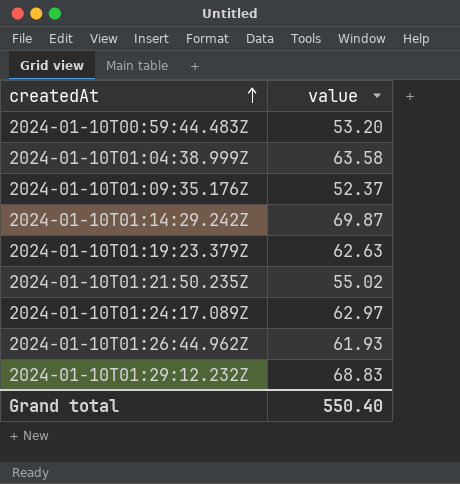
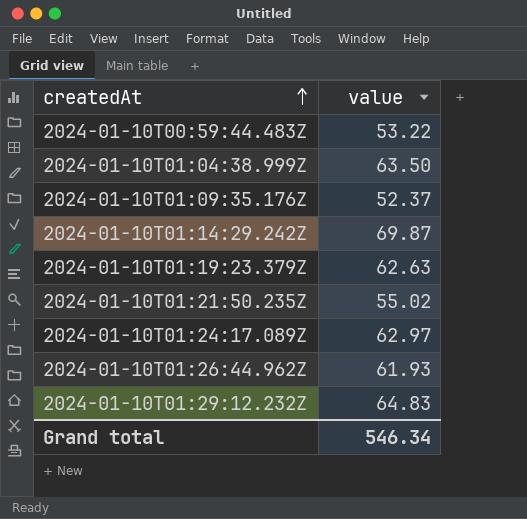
2024-01-10T00:59:44.483Z | value: 53.20 -> 53.22
2024-01-10T01:04:38.999Z | value: 63.58 -> 63.50
2024-01-10T01:29:12.232Z | value: 68.83 -> 64.83
Grand total | value: 550.40 -> 546.34

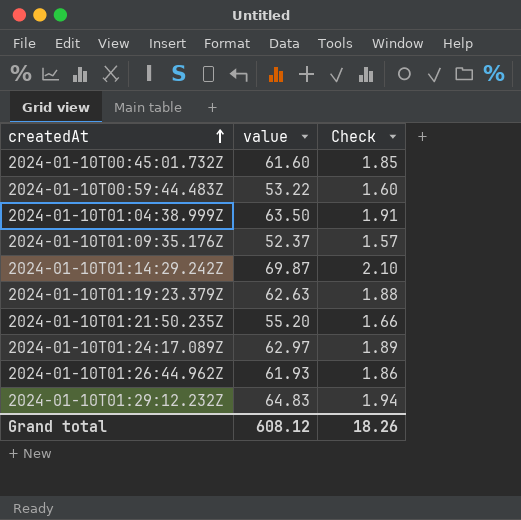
column Check | formula: none -> [value] * 0.03
row 2024-01-10T00:45:01.732Z: none -> 61.60 | 1.85
2024-01-10T01:21:50.235Z | value: 55.02 -> 55.20
Grand total | value: 546.34 -> 608.12

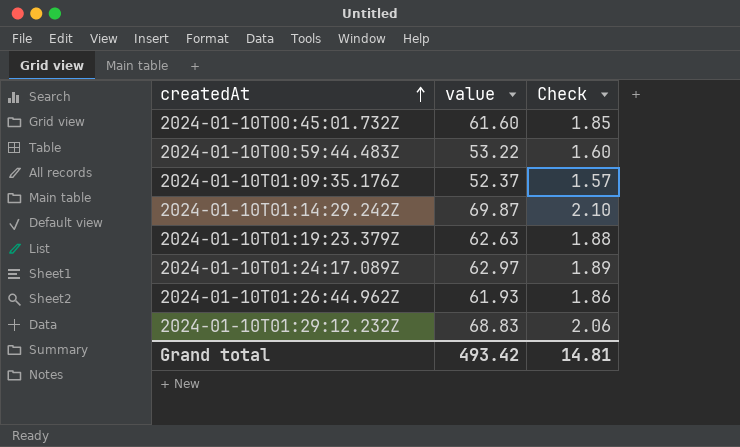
row 2024-01-10T01:04:38.999Z: 63.50 | 1.91 -> none
row 2024-01-10T01:21:50.235Z: 55.20 | 1.66 -> none
2024-01-10T01:29:12.232Z | value: 64.83 -> 68.83
2024-01-10T01:29:12.232Z | Check: 1.94 -> 2.06
Grand total | value: 608.12 -> 493.42
Grand total | Check: 18.26 -> 14.81

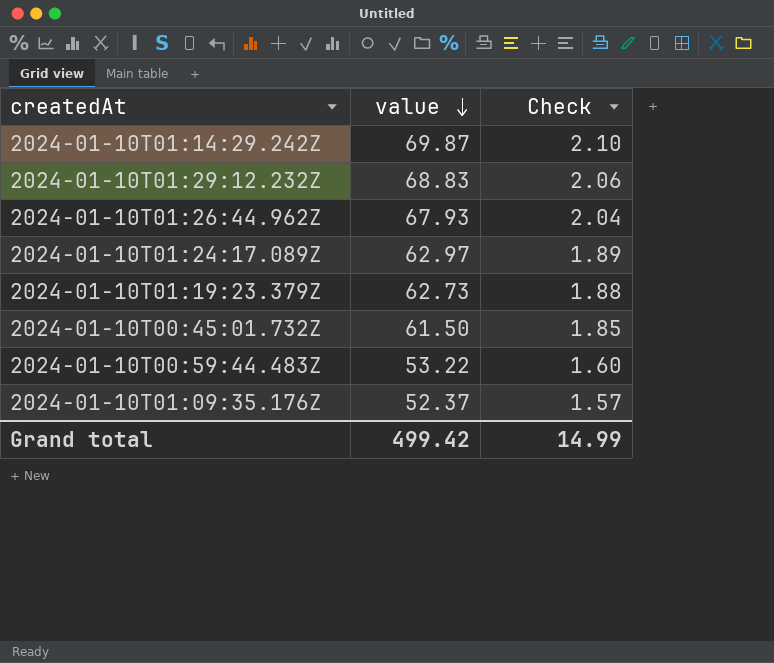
row order: createdAt ascending -> value descending
2024-01-10T01:26:44.962Z | value: 61.93 -> 67.93
2024-01-10T01:26:44.962Z | Check: 1.86 -> 2.04
2024-01-10T01:19:23.379Z | value: 62.63 -> 62.73
2024-01-10T00:45:01.732Z | value: 61.60 -> 61.50
Grand total | value: 493.42 -> 499.42
Grand total | Check: 14.81 -> 14.99

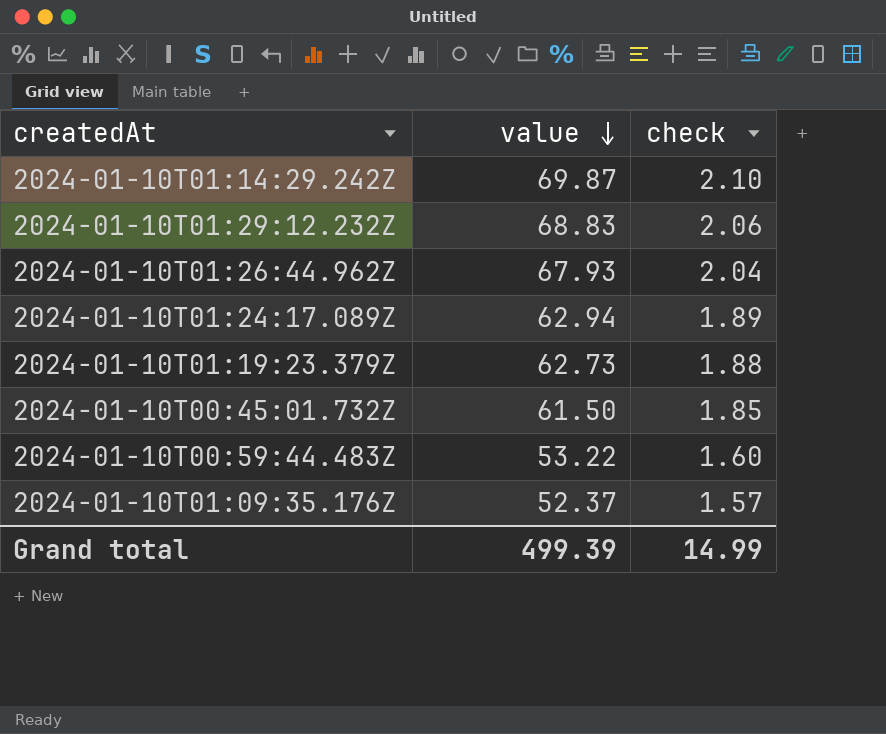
column name: Check -> check
2024-01-10T01:24:17.089Z | value: 62.97 -> 62.94
Grand total | value: 499.42 -> 499.39

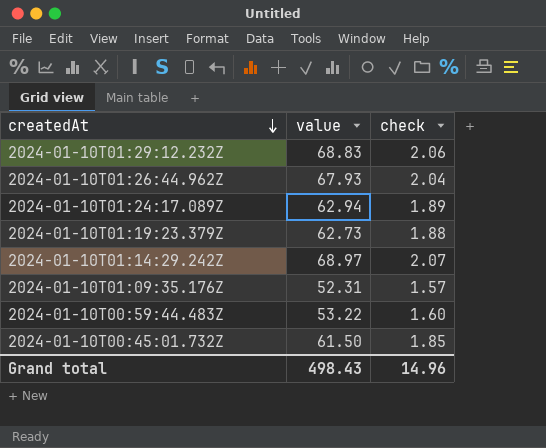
row order: value descending -> createdAt descending
2024-01-10T01:14:29.242Z | value: 69.87 -> 68.97
2024-01-10T01:14:29.242Z | check: 2.10 -> 2.07
2024-01-10T01:09:35.176Z | value: 52.37 -> 52.31
Grand total | value: 499.39 -> 498.43
Grand total | check: 14.99 -> 14.96

